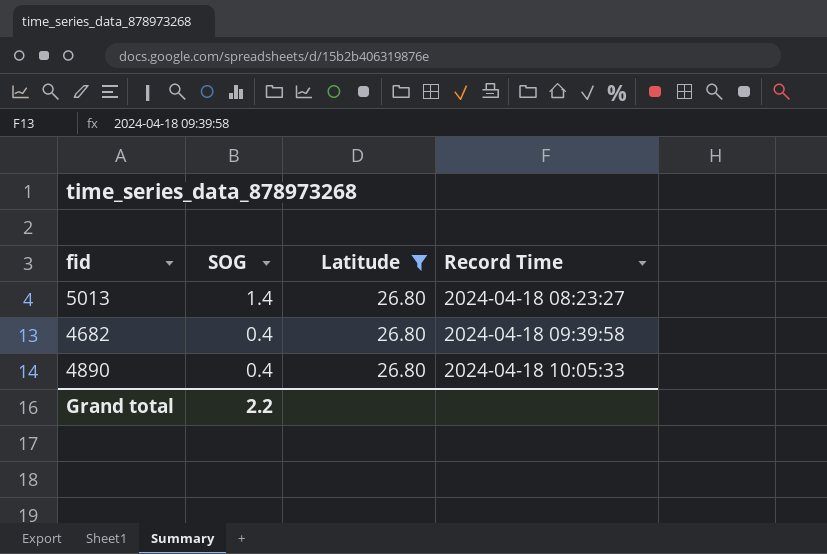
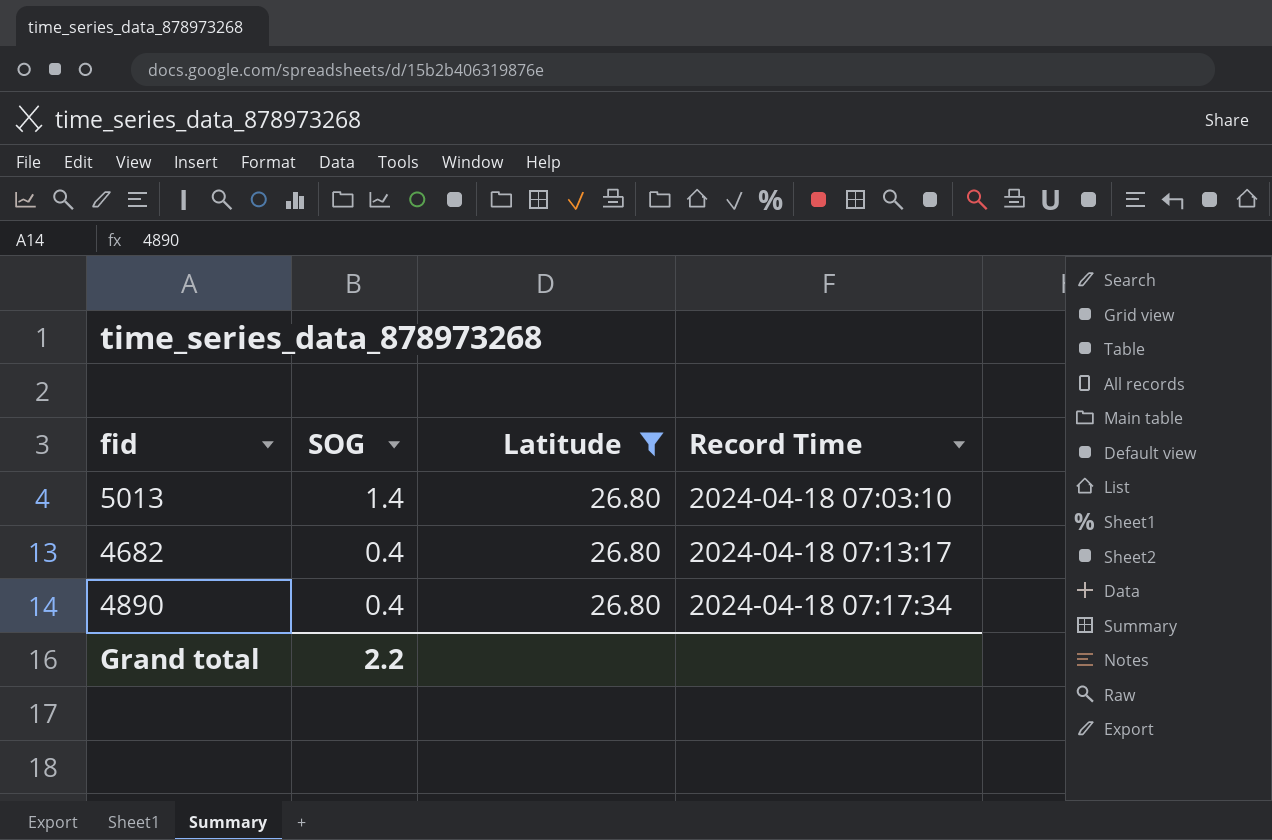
5013 | Record Time: 2024-04-18 08:23:27 -> 2024-04-18 07:03:10
4682 | Record Time: 2024-04-18 09:39:58 -> 2024-04-18 07:13:17
4890 | Record Time: 2024-04-18 10:05:33 -> 2024-04-18 07:17:34

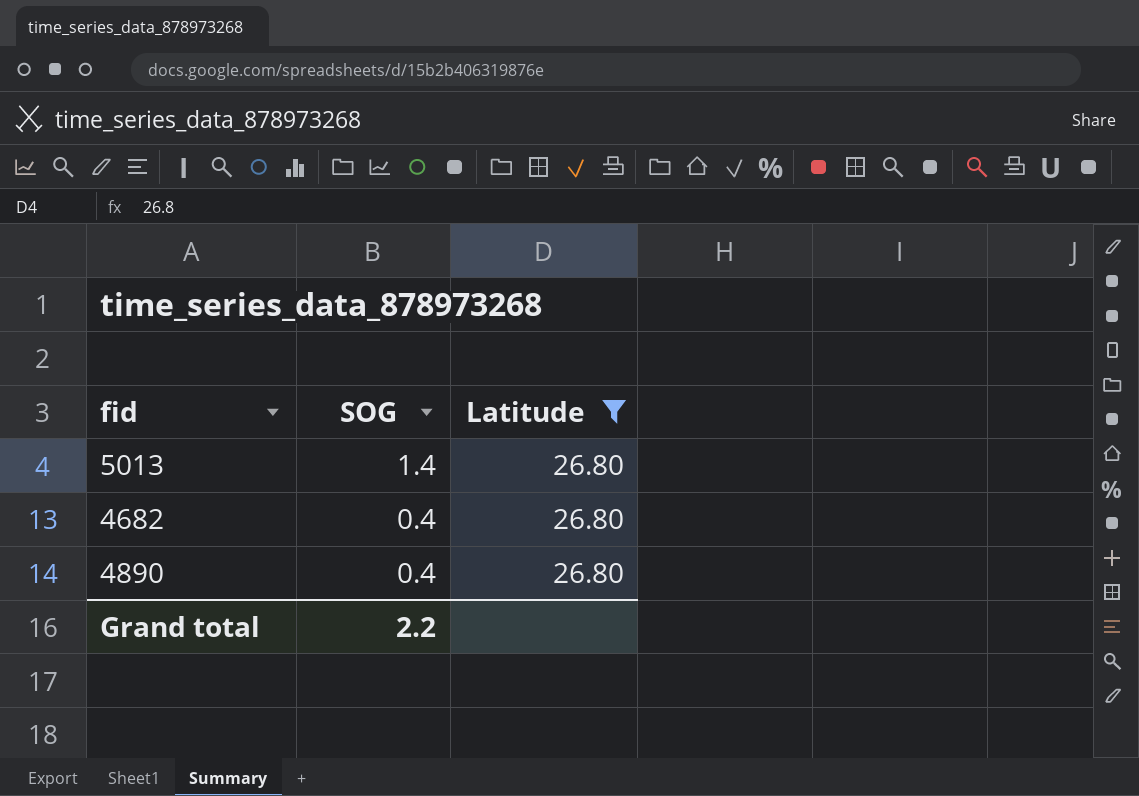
column Record Time | position: 4 -> none

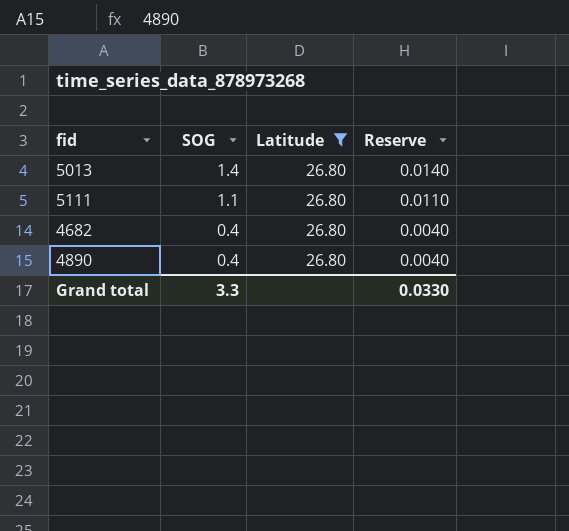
column Reserve | formula: none -> [SOG] * 0.01
row 5111: none -> 1.1 | 26.80 | 0.0110
Grand total | SOG: 2.2 -> 3.3

